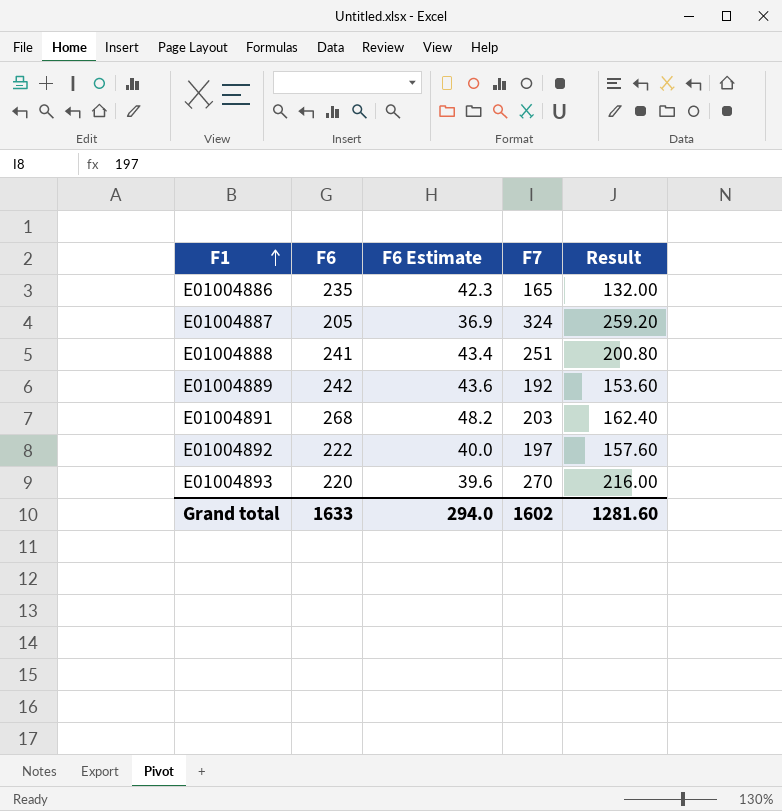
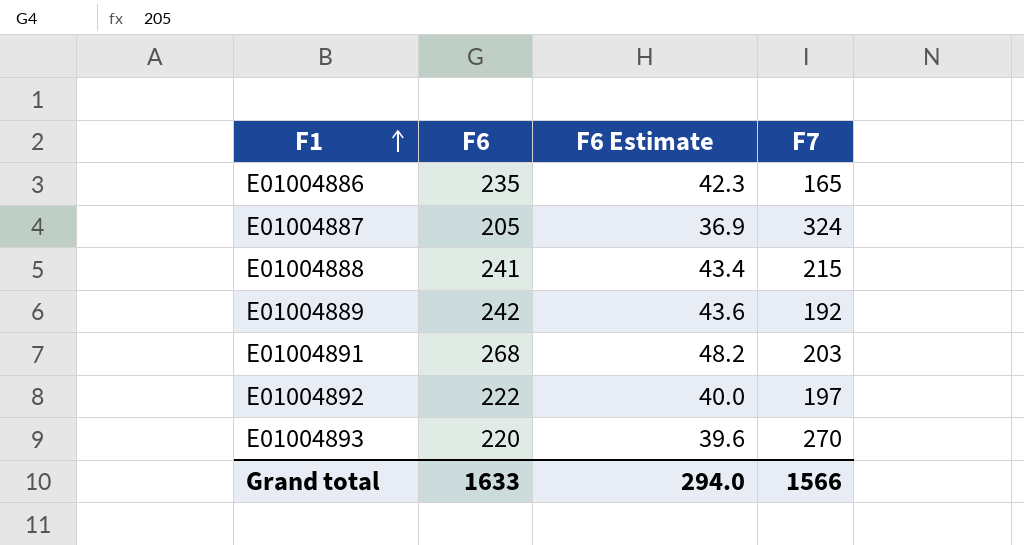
column Result | formula: [F7] * 0.8 -> none
E01004888 | F7: 251 -> 215
Grand total | F7: 1602 -> 1566

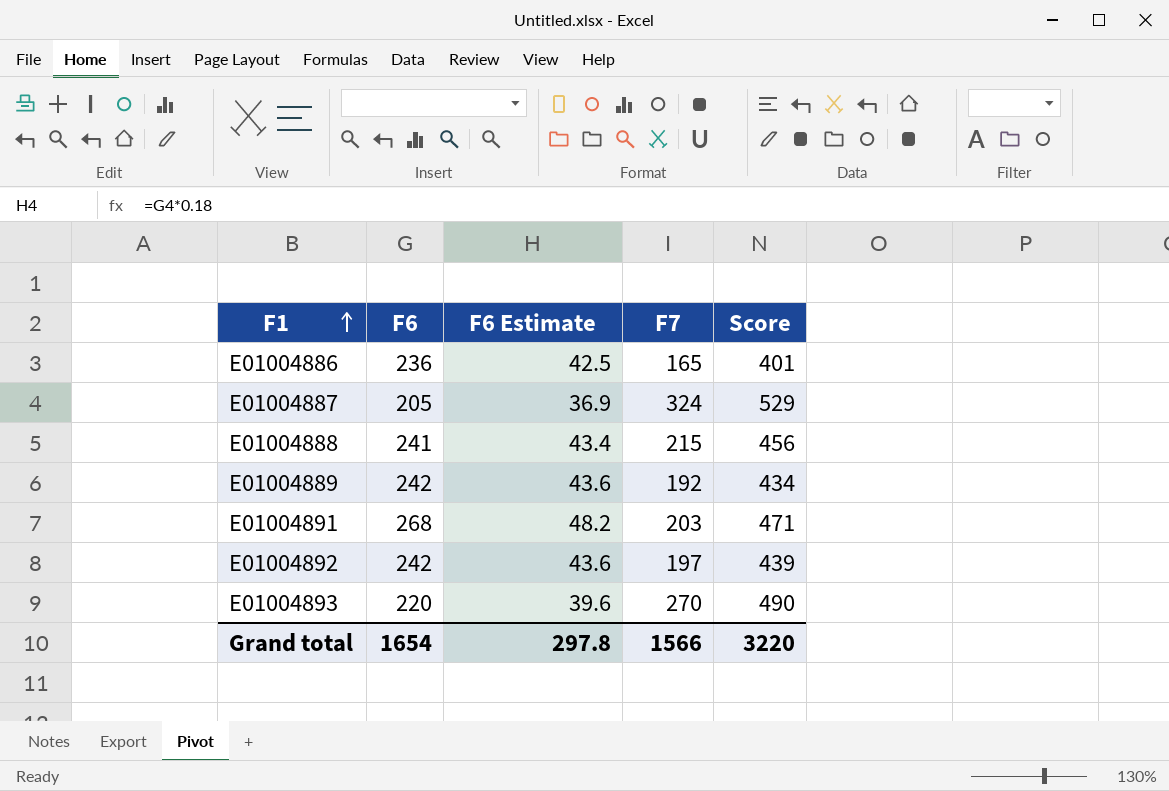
column Score | formula: none -> [F6] + [F7]
E01004886 | F6: 235 -> 236
E01004886 | F6 Estimate: 42.3 -> 42.5
E01004892 | F6: 222 -> 242
E01004892 | F6 Estimate: 40.0 -> 43.6
Grand total | F6: 1633 -> 1654
Grand total | F6 Estimate: 294.0 -> 297.8

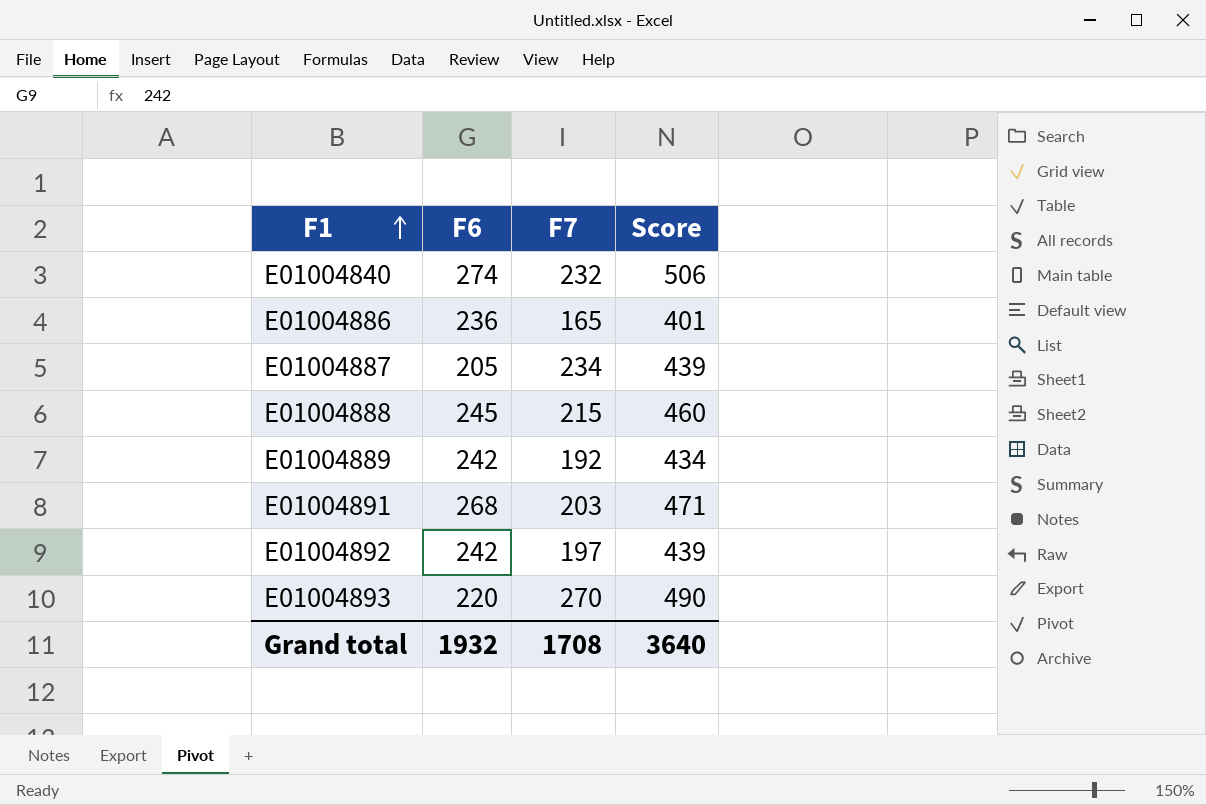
column F6 Estimate | formula: [F6] * 0.18 -> none
row E01004840: none -> 274 | 232 | 506
E01004887 | F7: 324 -> 234
E01004887 | Score: 529 -> 439
E01004888 | F6: 241 -> 245
E01004888 | Score: 456 -> 460
Grand total | F6: 1654 -> 1932
Grand total | F7: 1566 -> 1708
Grand total | Score: 3220 -> 3640

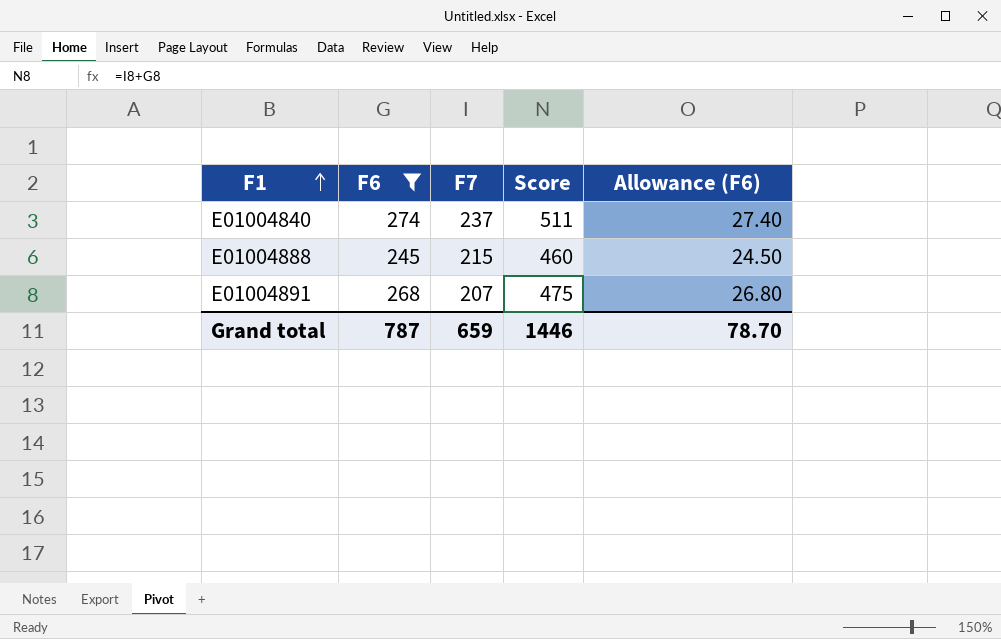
filter: none -> F6 >= 245
column Allowance (F6) | formula: none -> [F6] * 0.1
E01004840 | F7: 232 -> 237
E01004840 | Score: 506 -> 511
E01004891 | F7: 203 -> 207
E01004891 | Score: 471 -> 475
Grand total | F6: 1932 -> 787
Grand total | F7: 1708 -> 659
Grand total | Score: 3640 -> 1446

